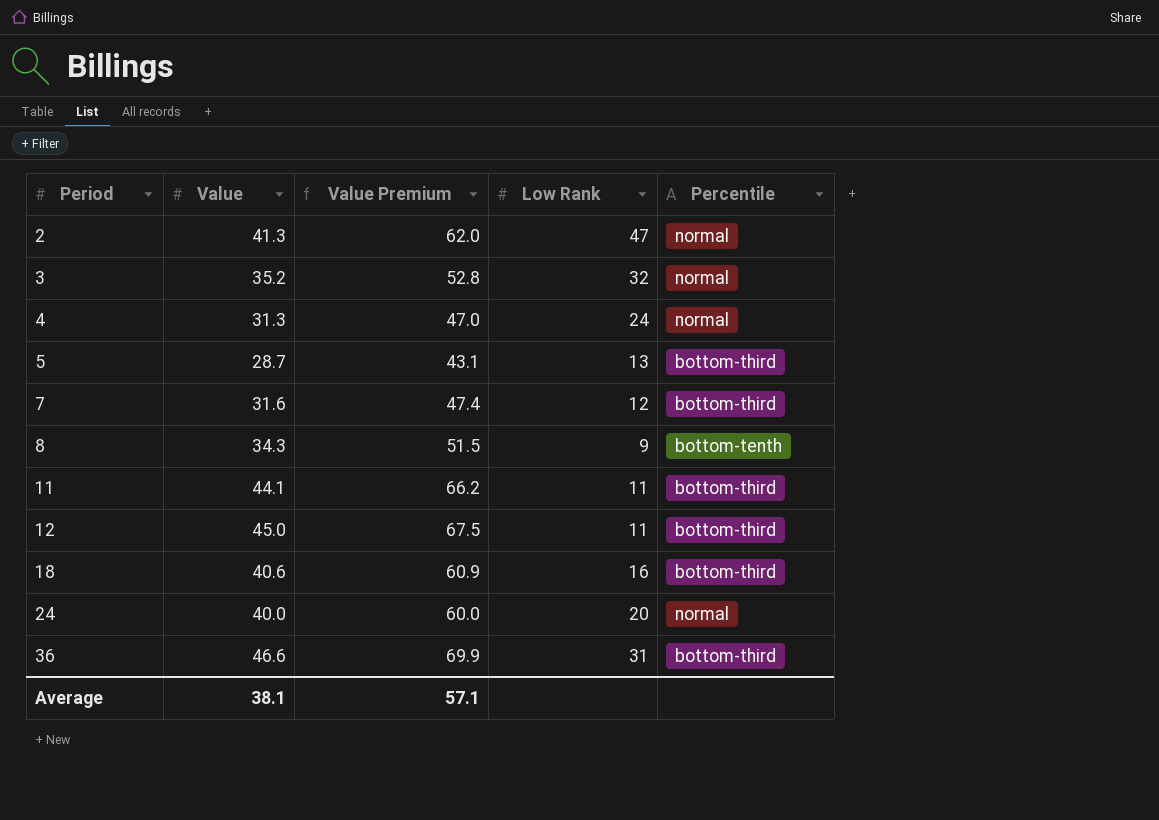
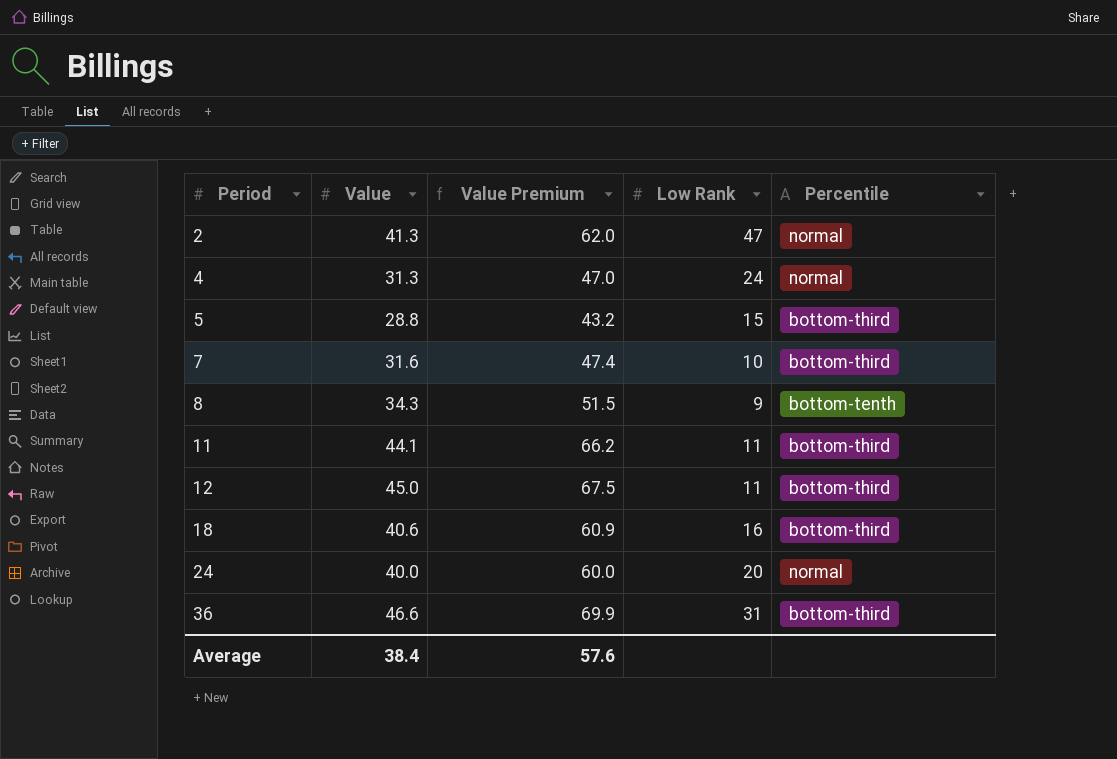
row 3: 35.2 | 52.8 | 32 | normal -> none
5 | Value: 28.7 -> 28.8
5 | Value Premium: 43.1 -> 43.2
5 | Low Rank: 13 -> 15
7 | Low Rank: 12 -> 10
Average | Value: 38.1 -> 38.4
Average | Value Premium: 57.1 -> 57.6

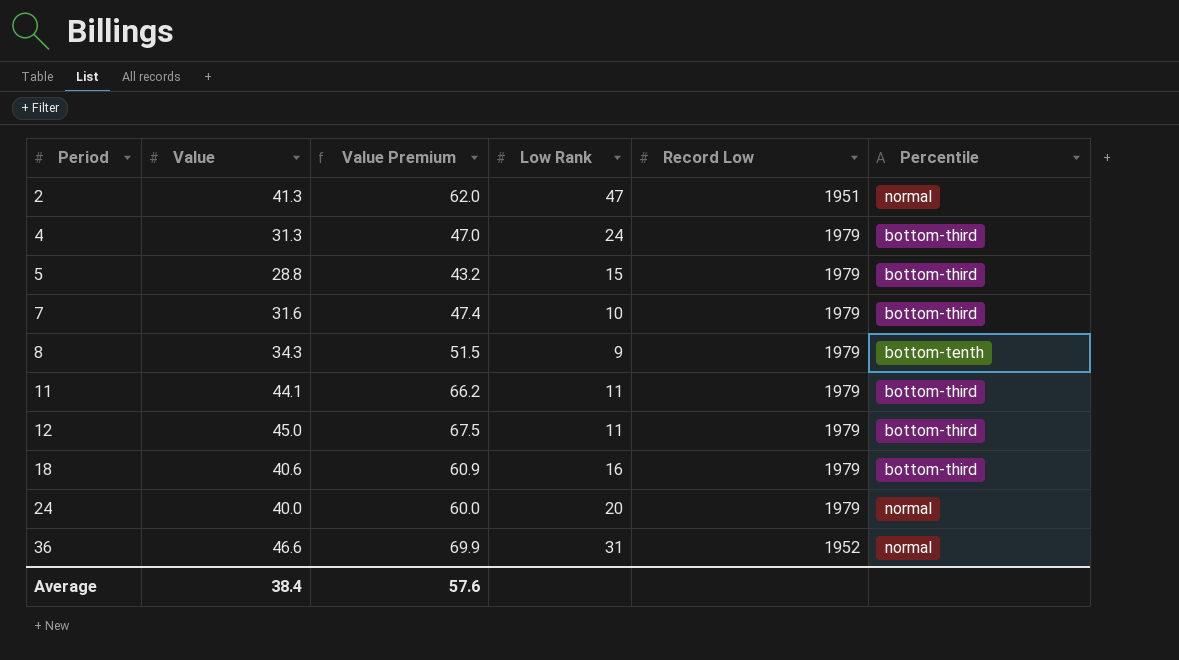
column Record Low | position: none -> 5
4 | Percentile: normal -> bottom-third
36 | Percentile: bottom-third -> normal

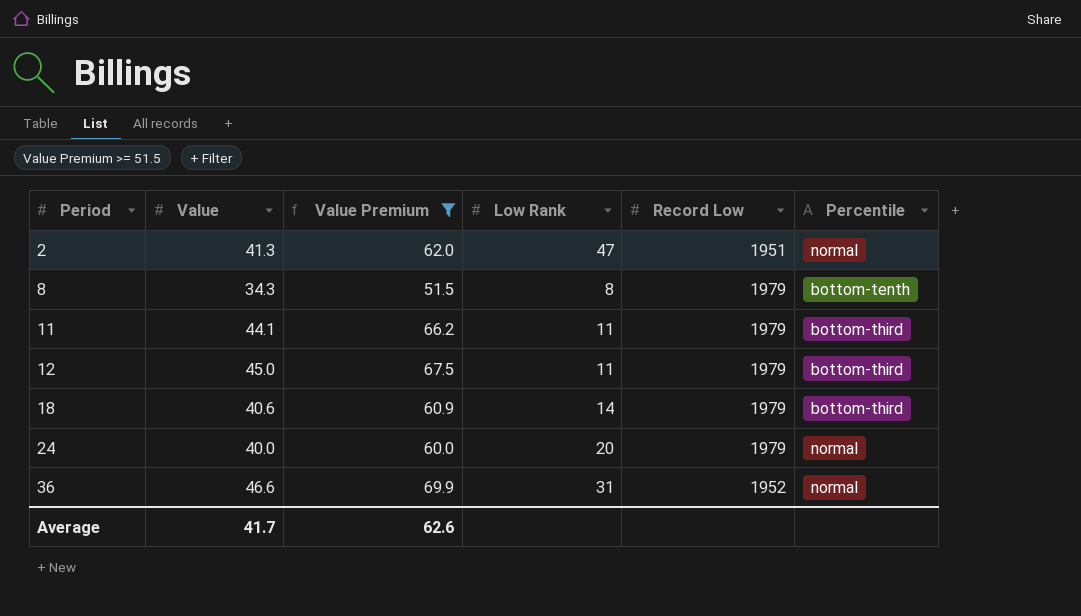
filter: none -> Value Premium >= 51.5
8 | Low Rank: 9 -> 8
18 | Low Rank: 16 -> 14
Average | Value: 38.4 -> 41.7
Average | Value Premium: 57.6 -> 62.6

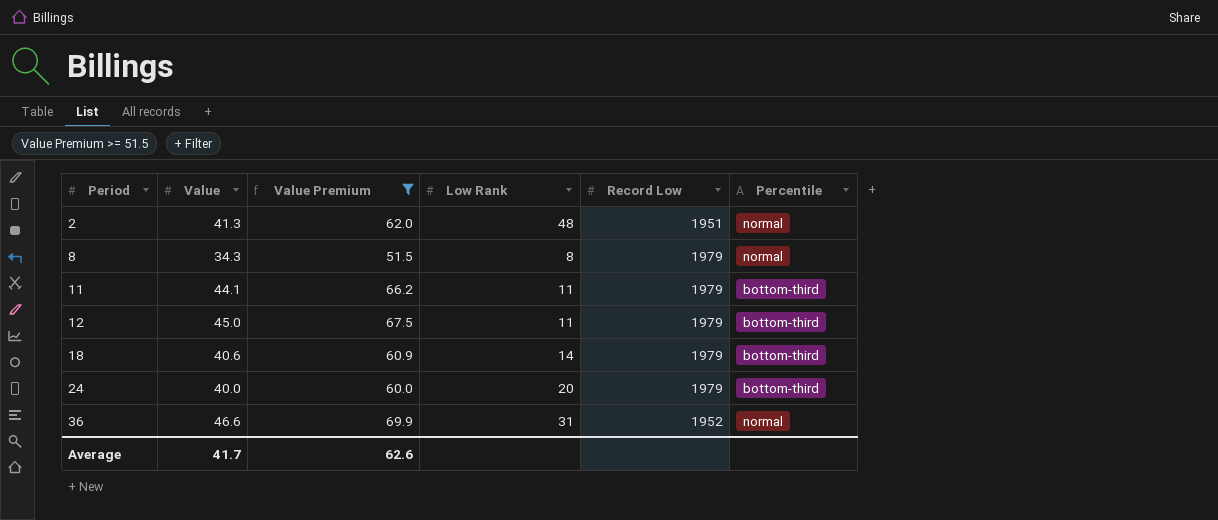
2 | Low Rank: 47 -> 48
8 | Percentile: bottom-tenth -> normal
24 | Percentile: normal -> bottom-third

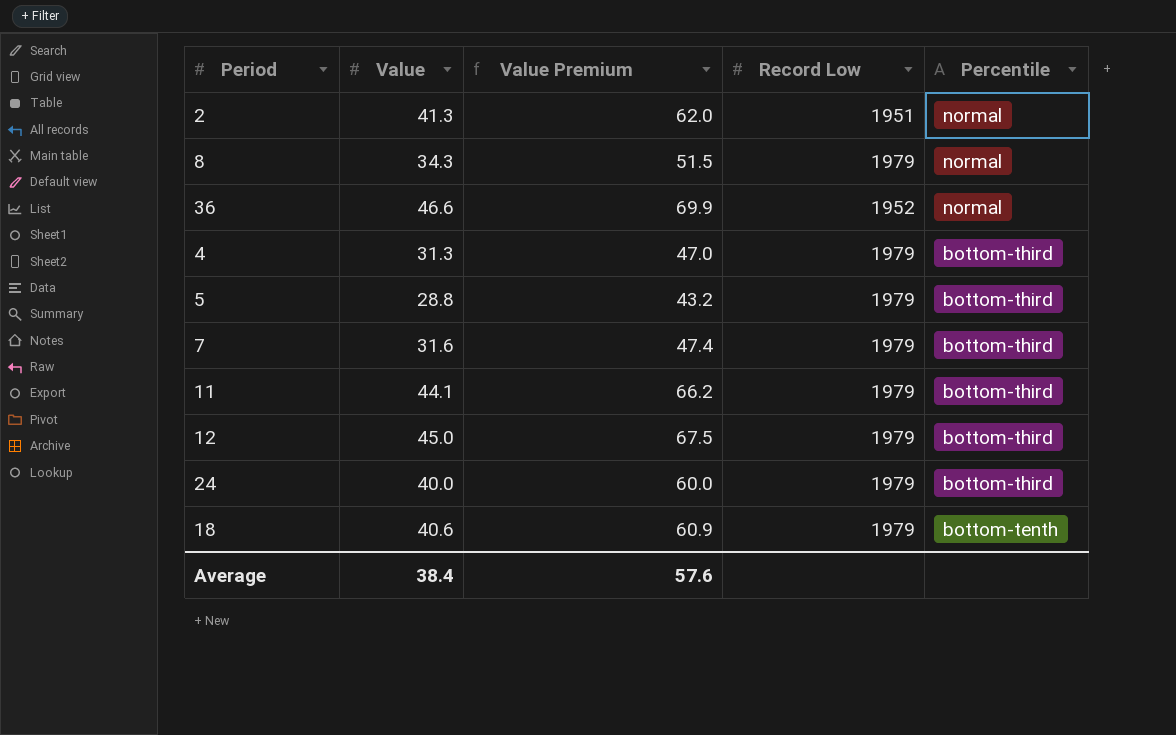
filter: Value Premium >= 51.5 -> none
row order: Period ascending -> Percentile descending
column Low Rank | position: 4 -> none
18 | Percentile: bottom-third -> bottom-tenth
Average | Value: 41.7 -> 38.4
Average | Value Premium: 62.6 -> 57.6

